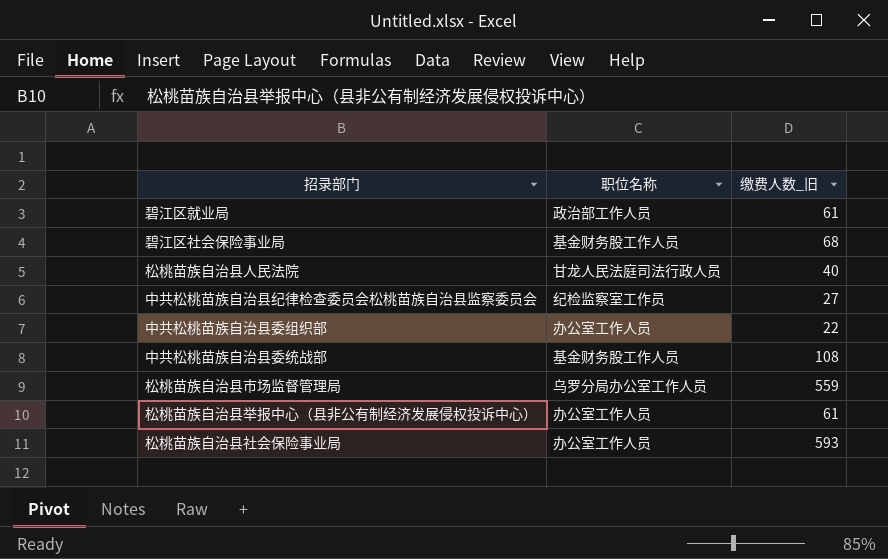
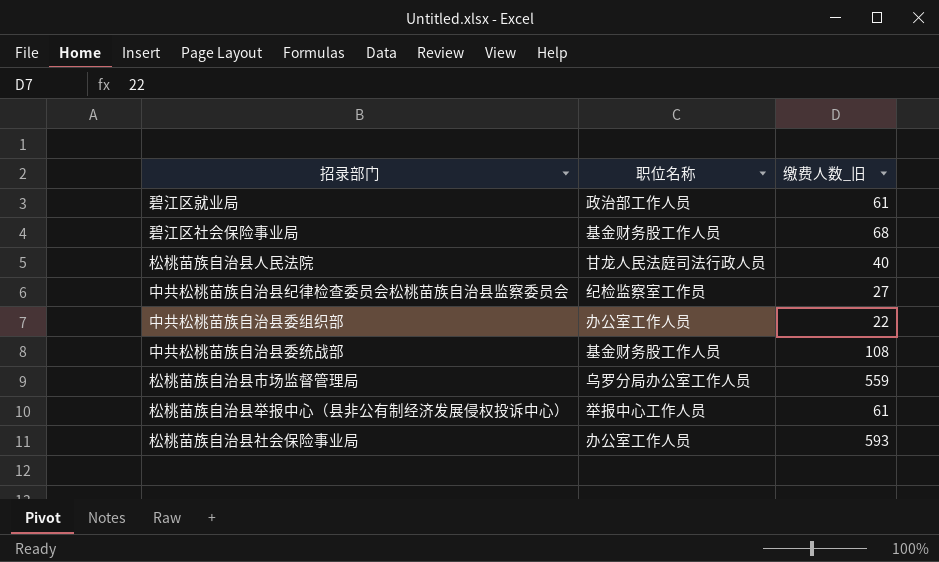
松桃苗族自治县举报中心（县非公有制经济发展侵权投诉中心） | 职位名称: 办公室工作人员 -> 举报中心工作人员

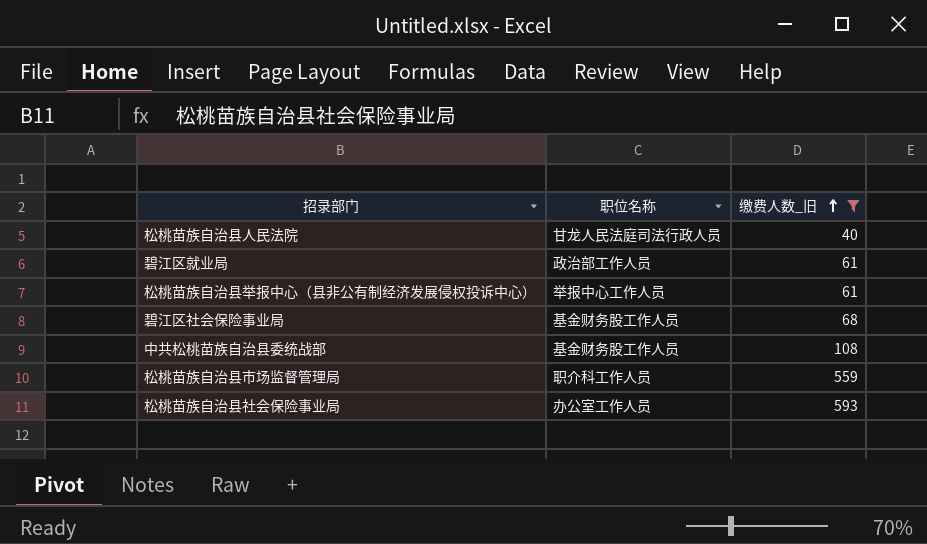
filter: none -> 缴费人数_旧 >= 40
row order: none -> 缴费人数_旧 ascending
松桃苗族自治县市场监督管理局 | 职位名称: 乌罗分局办公室工作人员 -> 职介科工作人员

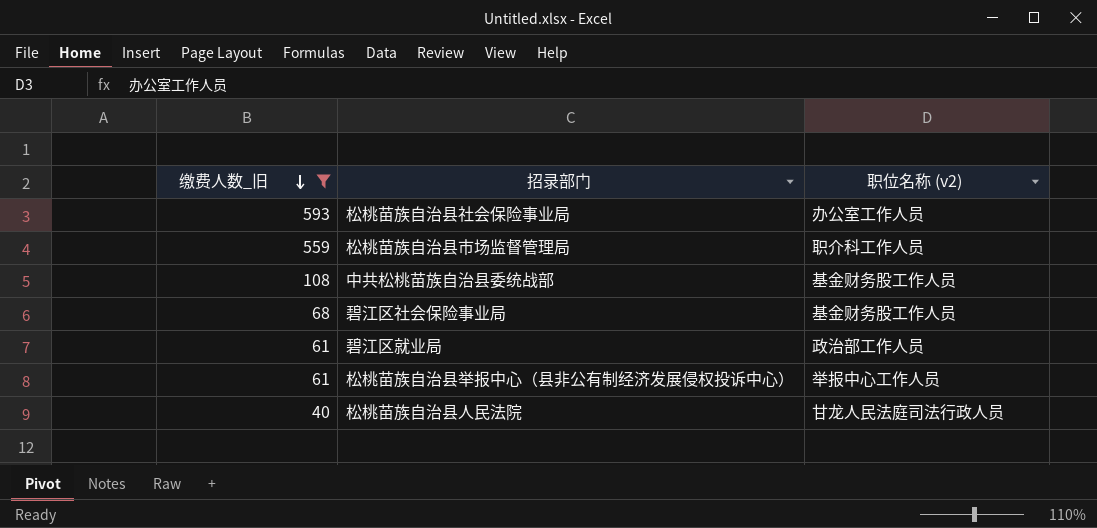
row order: 缴费人数_旧 ascending -> 缴费人数_旧 descending
column 缴费人数_旧 | position: 3 -> 1
column name: 职位名称 -> 职位名称 (v2)

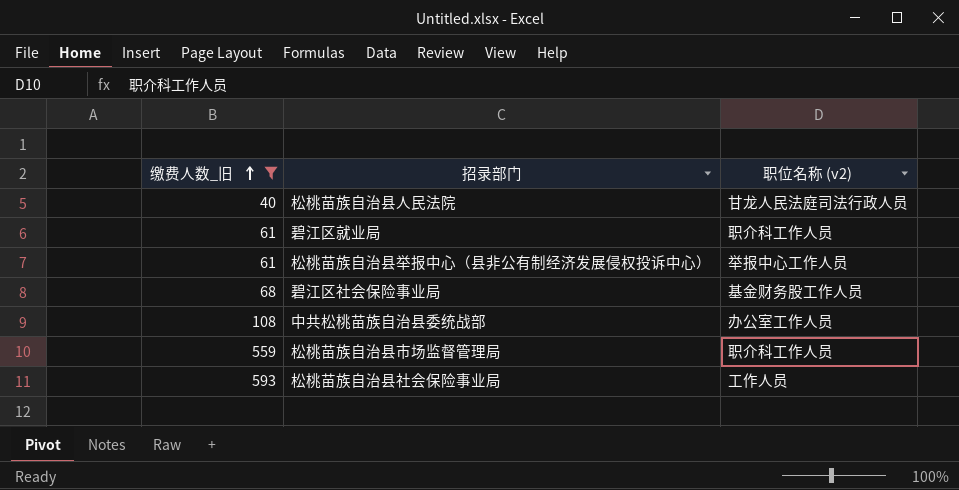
row order: 缴费人数_旧 descending -> 缴费人数_旧 ascending
碧江区就业局 | 职位名称 (v2): 政治部工作人员 -> 职介科工作人员
中共松桃苗族自治县委统战部 | 职位名称 (v2): 基金财务股工作人员 -> 办公室工作人员
松桃苗族自治县社会保险事业局 | 职位名称 (v2): 办公室工作人员 -> 工作人员

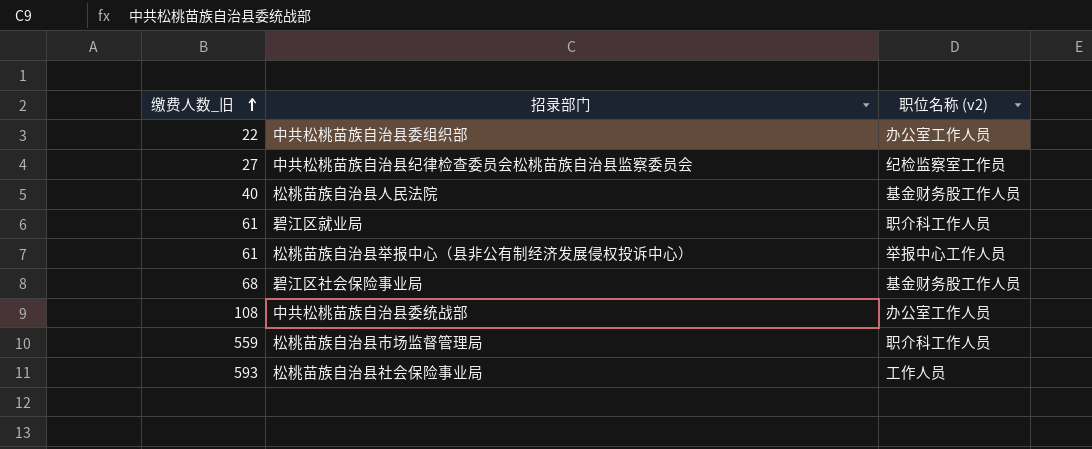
filter: 缴费人数_旧 >= 40 -> none
松桃苗族自治县人民法院 | 职位名称 (v2): 甘龙人民法庭司法行政人员 -> 基金财务股工作人员

